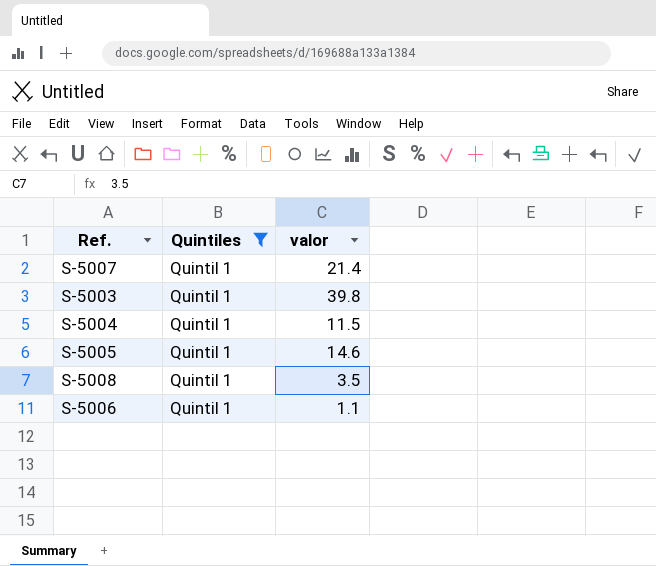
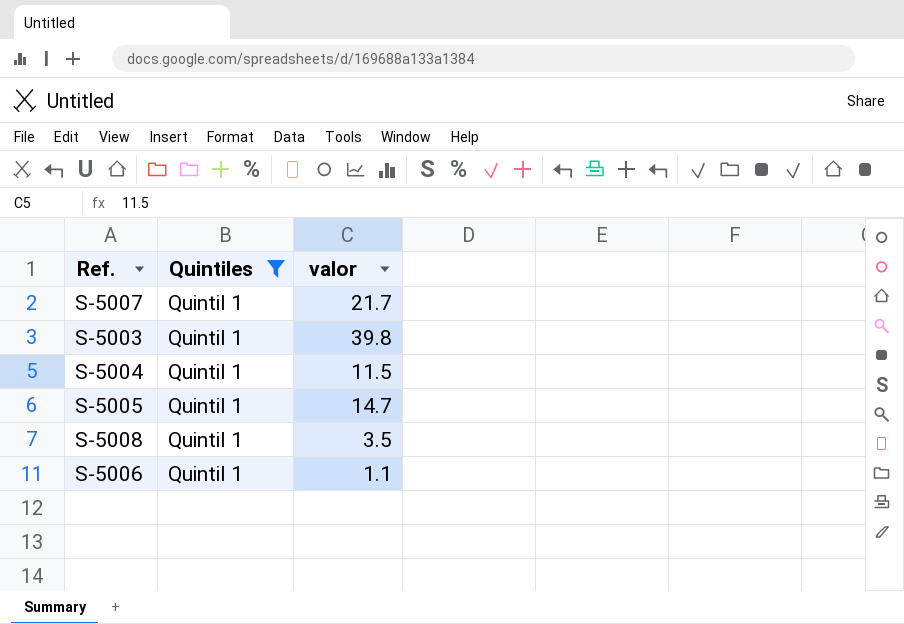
S-5007 | valor: 21.4 -> 21.7
S-5005 | valor: 14.6 -> 14.7

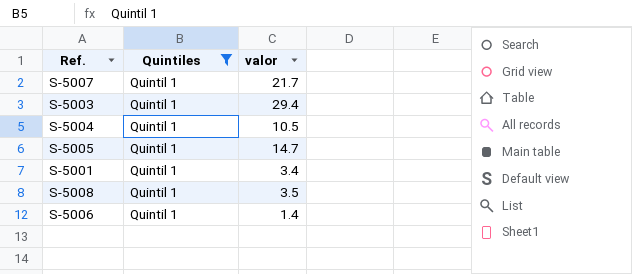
S-5003 | valor: 39.8 -> 29.4
S-5004 | valor: 11.5 -> 10.5
row S-5001: none -> Quintil 1 | 3.4
S-5006 | valor: 1.1 -> 1.4

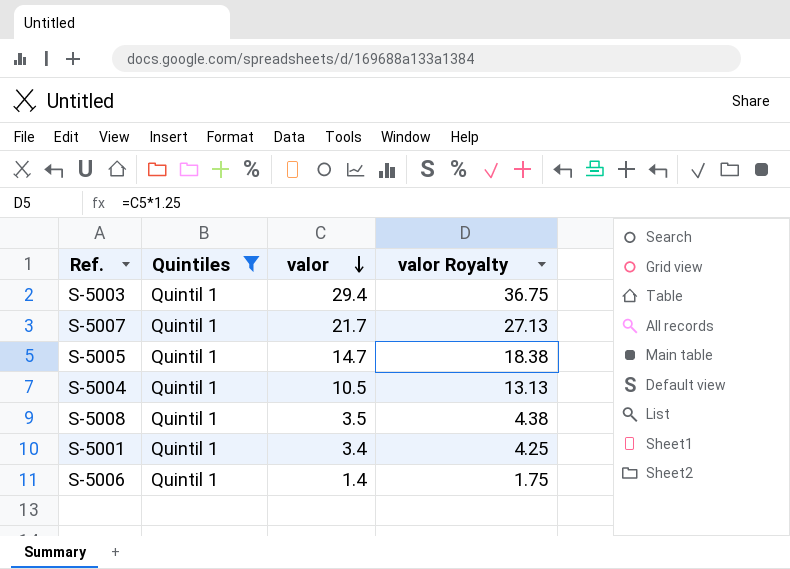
row order: none -> valor descending
column valor Royalty | formula: none -> [valor] * 1.25

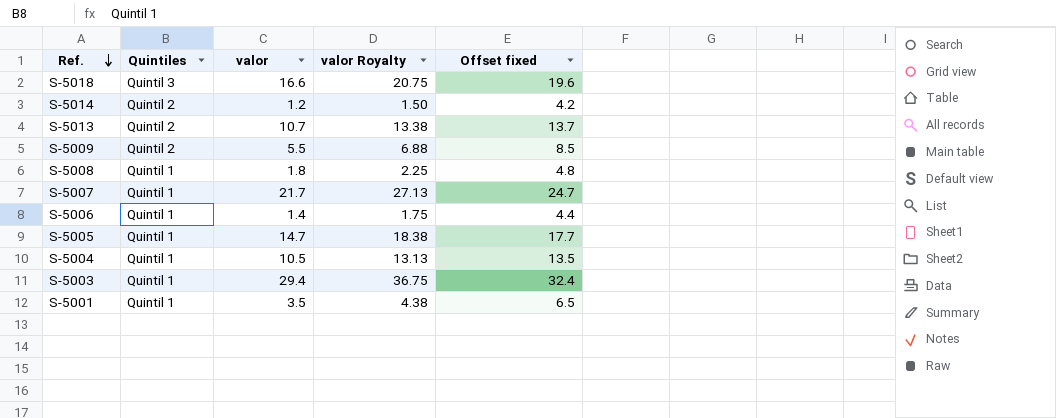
filter: Quintiles = Quintil 1 -> none
row order: valor descending -> Ref. descending
column Offset fixed | formula: none -> [valor] + 3
S-5008 | valor: 3.5 -> 1.8
S-5008 | valor Royalty: 4.38 -> 2.25
S-5001 | valor: 3.4 -> 3.5
S-5001 | valor Royalty: 4.25 -> 4.38

